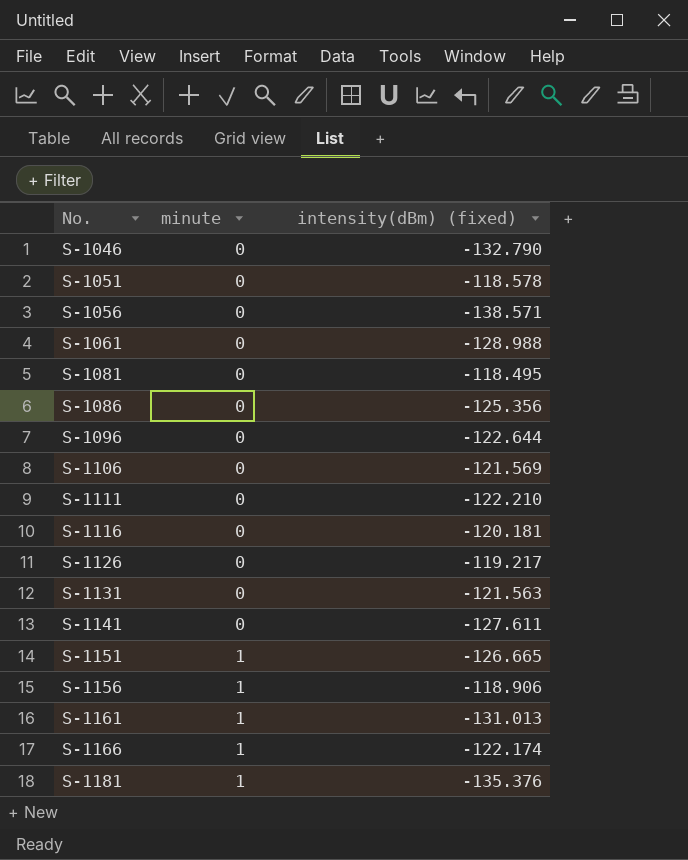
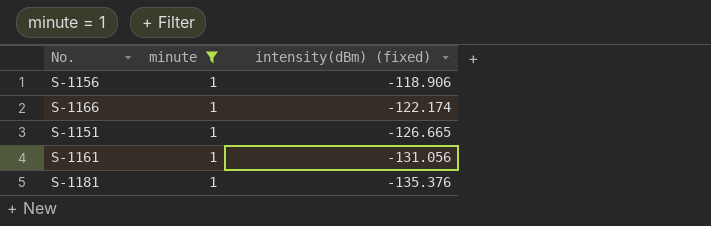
filter: none -> minute = 1
row order: No. ascending -> intensity(dBm) (fixed) descending
S-1161 | intensity(dBm) (fixed): -131.013 -> -131.056

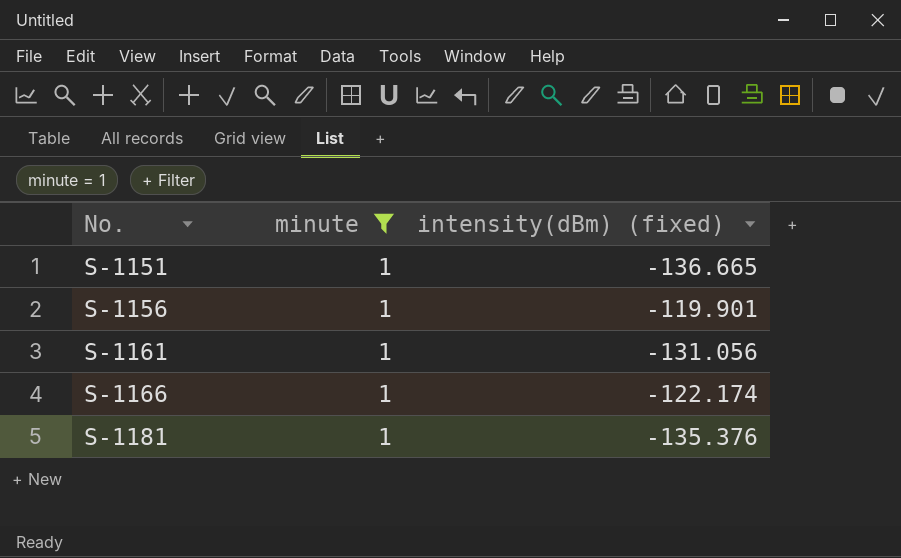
row order: intensity(dBm) (fixed) descending -> No. ascending
S-1151 | intensity(dBm) (fixed): -126.665 -> -136.665
S-1156 | intensity(dBm) (fixed): -118.906 -> -119.901

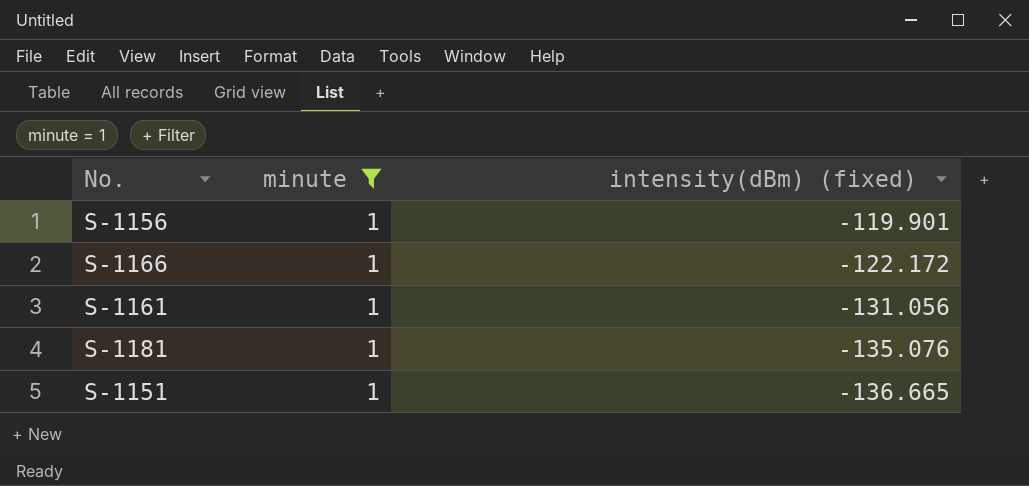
row order: No. ascending -> intensity(dBm) (fixed) descending
S-1166 | intensity(dBm) (fixed): -122.174 -> -122.172
S-1181 | intensity(dBm) (fixed): -135.376 -> -135.076

